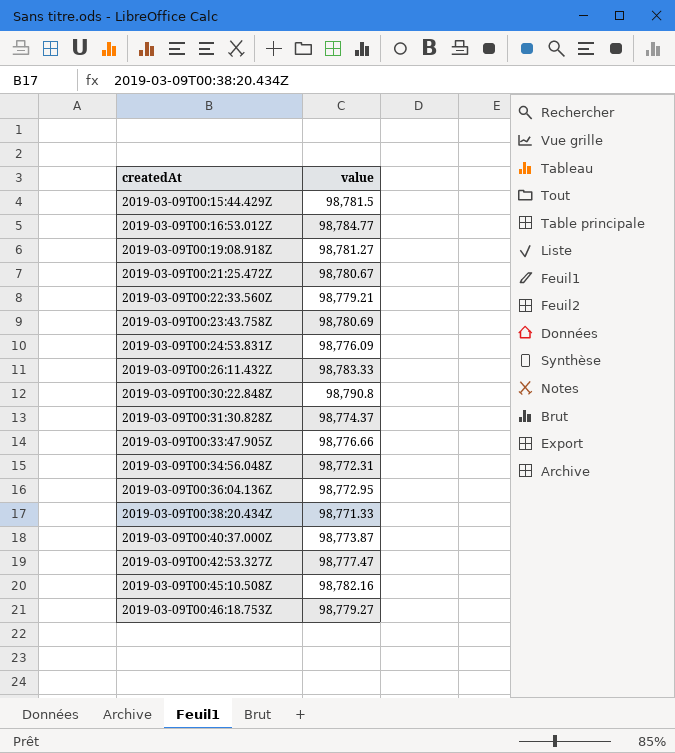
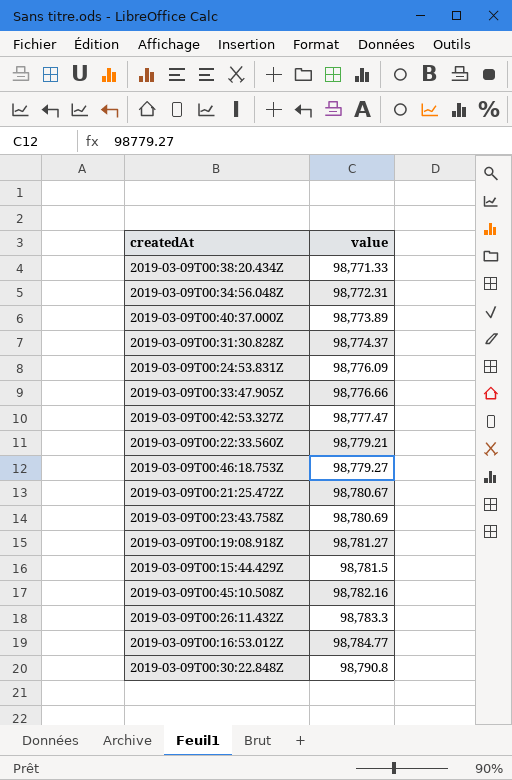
row order: createdAt ascending -> value ascending
row 2019-03-09T00:36:04.136Z: 98,772.95 -> none
2019-03-09T00:40:37.000Z | value: 98,773.87 -> 98,773.89
2019-03-09T00:26:11.432Z | value: 98,783.33 -> 98,783.3

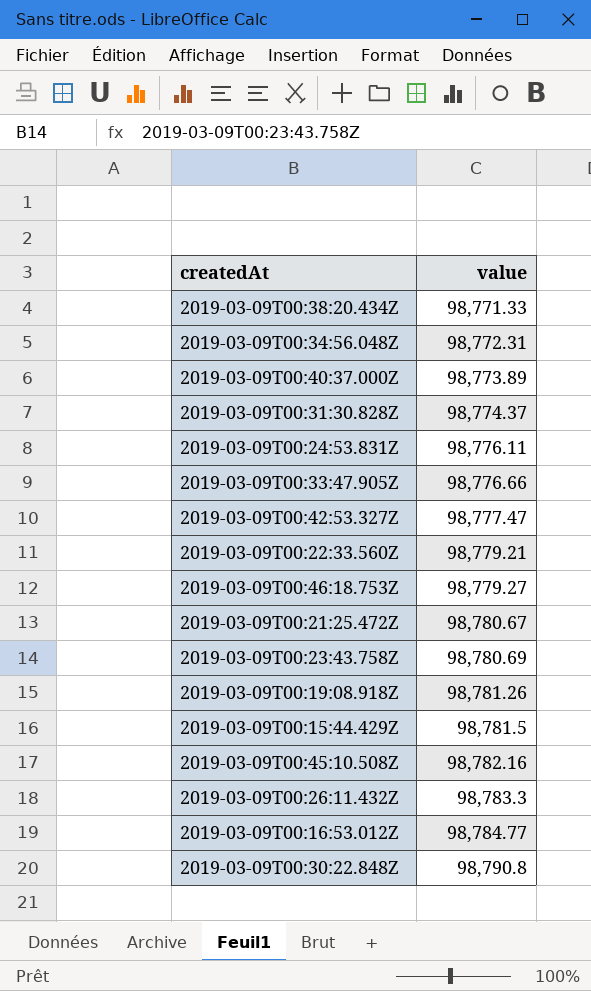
2019-03-09T00:24:53.831Z | value: 98,776.09 -> 98,776.11
2019-03-09T00:19:08.918Z | value: 98,781.27 -> 98,781.26

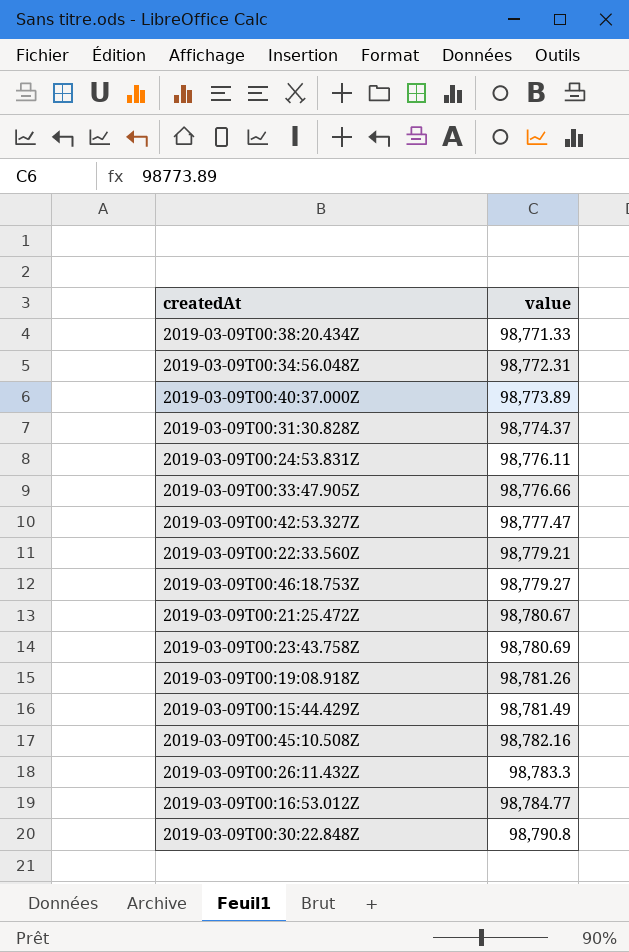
2019-03-09T00:15:44.429Z | value: 98,781.5 -> 98,781.49

